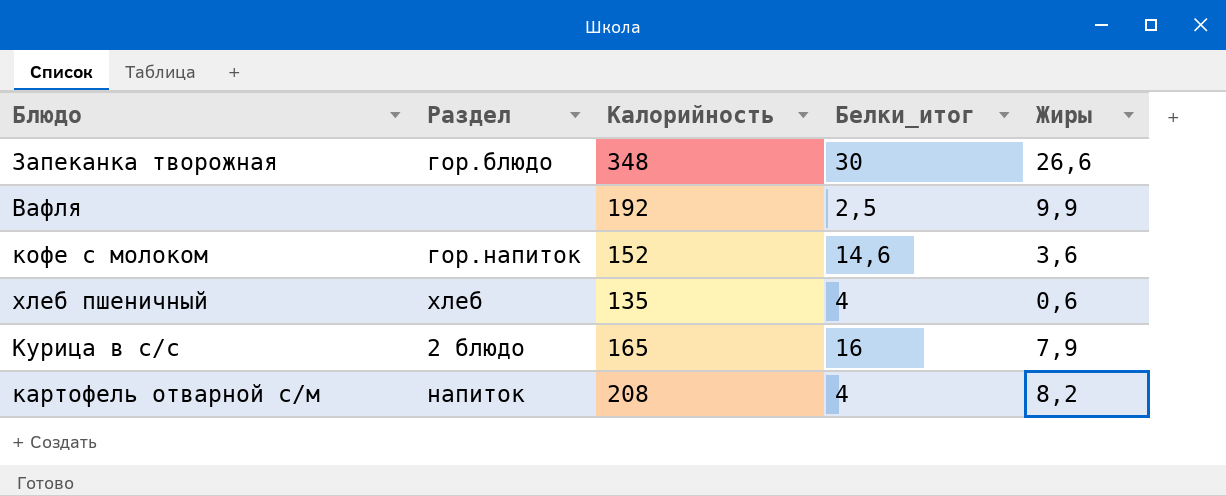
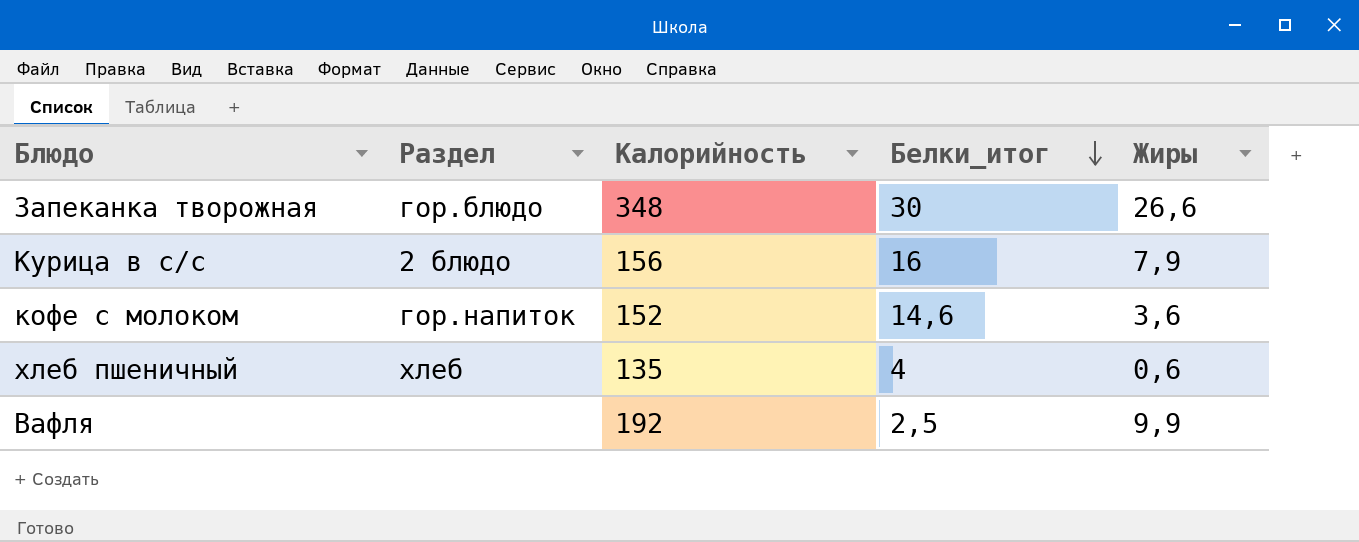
row order: none -> Белки_итог descending
row картофель отварной с/м: напиток | 208 | 4 | 8,2 -> none
Курица в с/с | Калорийность: 165 -> 156

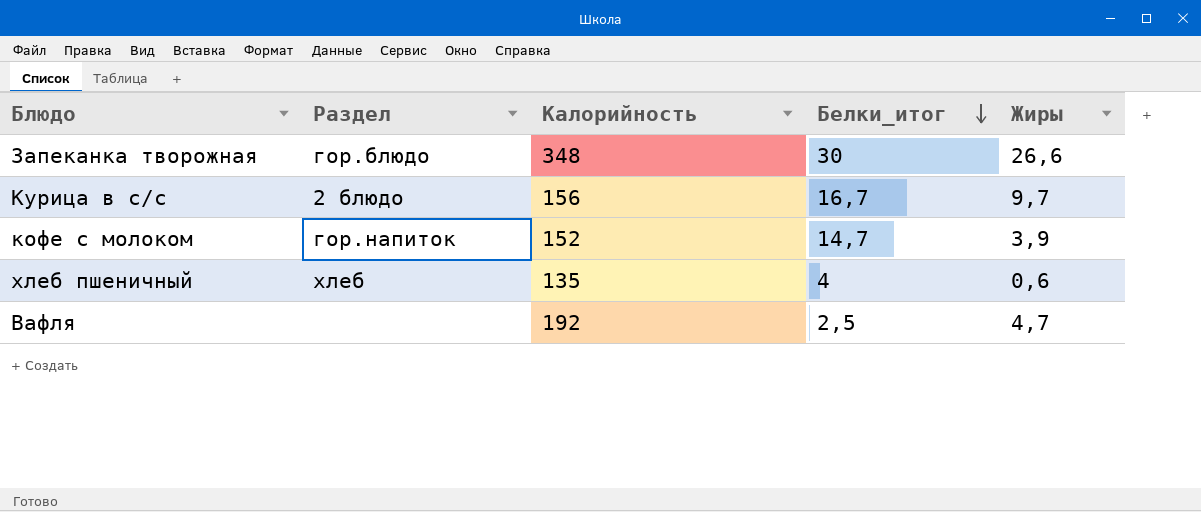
Курица в с/с | Белки_итог: 16 -> 16,7
Курица в с/с | Жиры: 7,9 -> 9,7
кофе с молоком | Белки_итог: 14,6 -> 14,7
кофе с молоком | Жиры: 3,6 -> 3,9
Вафля | Жиры: 9,9 -> 4,7

